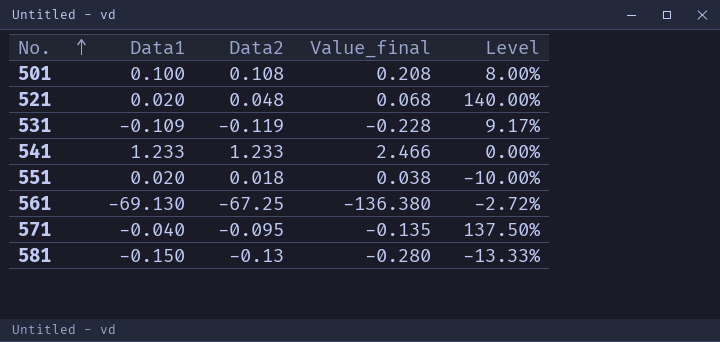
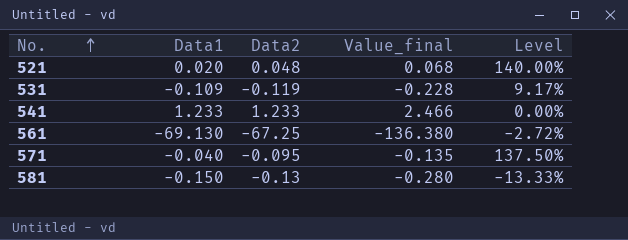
row 501: 0.100 | 0.108 | 0.208 | 8.00% -> none
row 551: 0.020 | 0.018 | 0.038 | -10.00% -> none

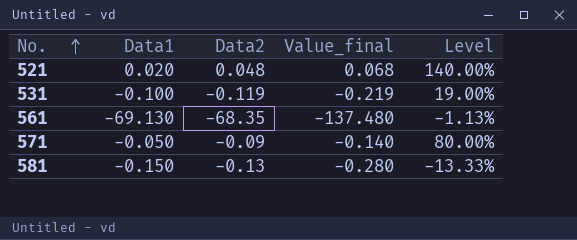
row 541: 1.233 | 1.233 | 2.466 | 0.00% -> none
531 | Data1: -0.109 -> -0.100
531 | Value_final: -0.228 -> -0.219
531 | Level: 9.17% -> 19.00%
561 | Data2: -67.25 -> -68.35
561 | Value_final: -136.380 -> -137.480
561 | Level: -2.72% -> -1.13%
571 | Data1: -0.040 -> -0.050
571 | Data2: -0.095 -> -0.09
571 | Value_final: -0.135 -> -0.140
571 | Level: 137.50% -> 80.00%

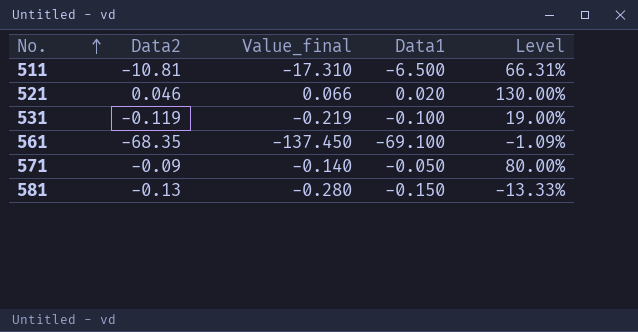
column Data1 | position: 2 -> 4
row 511: none -> -10.81 | -17.310 | -6.500 | 66.31%
521 | Data2: 0.048 -> 0.046
521 | Value_final: 0.068 -> 0.066
521 | Level: 140.00% -> 130.00%
561 | Value_final: -137.480 -> -137.450
561 | Data1: -69.130 -> -69.100
561 | Level: -1.13% -> -1.09%

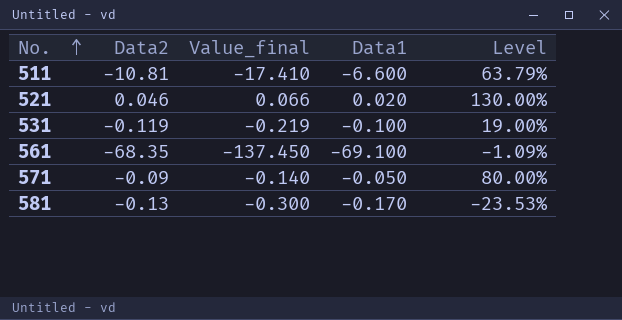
511 | Value_final: -17.310 -> -17.410
511 | Data1: -6.500 -> -6.600
511 | Level: 66.31% -> 63.79%
581 | Value_final: -0.280 -> -0.300
581 | Data1: -0.150 -> -0.170
581 | Level: -13.33% -> -23.53%

